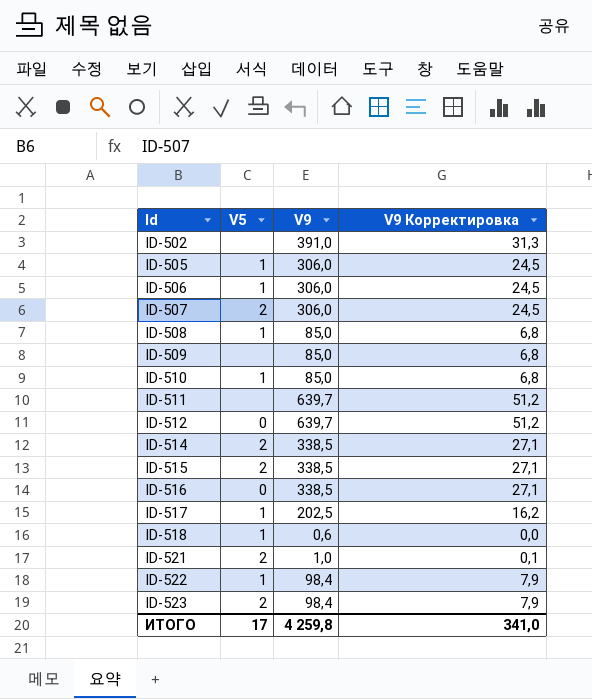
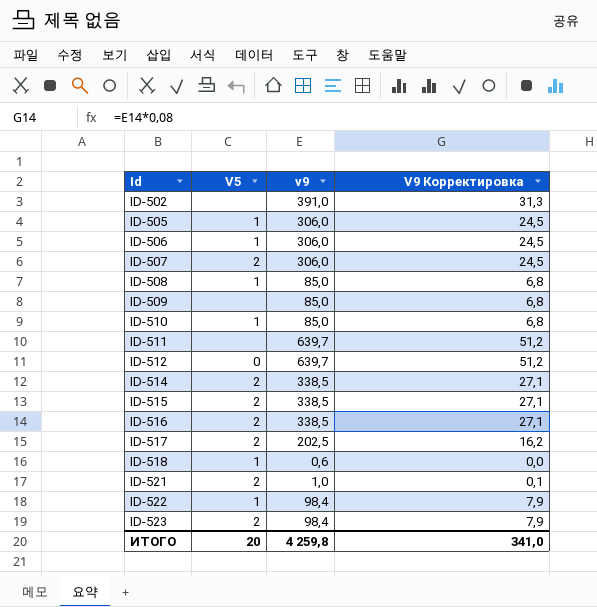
column name: V9 -> v9
ID-516 | V5: 0 -> 2
ID-517 | V5: 1 -> 2
ИТОГО | V5: 17 -> 20

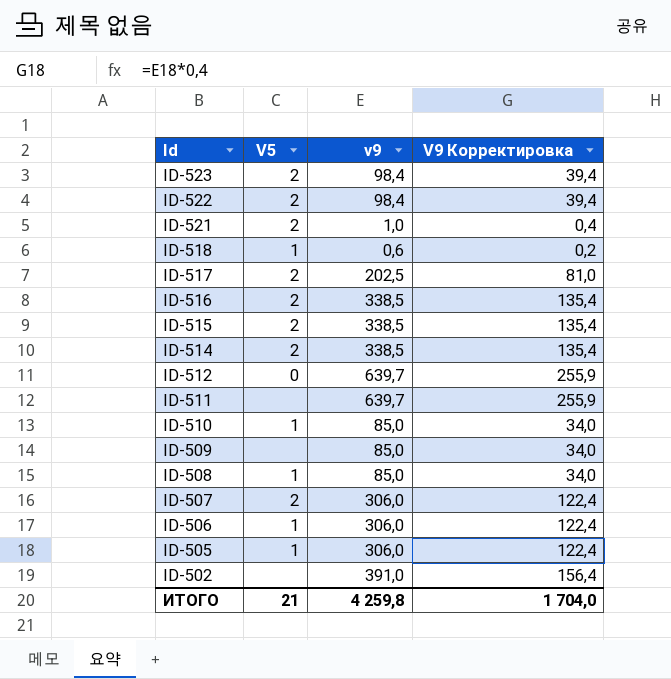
row order: Id ascending -> Id descending
column V9 Корректировка | formula: [v9] * 0,08 -> [v9] * 0,4
ID-522 | V5: 1 -> 2
ИТОГО | V5: 20 -> 21
ИТОГО | V9 Корректировка: 341,0 -> 1 704,0

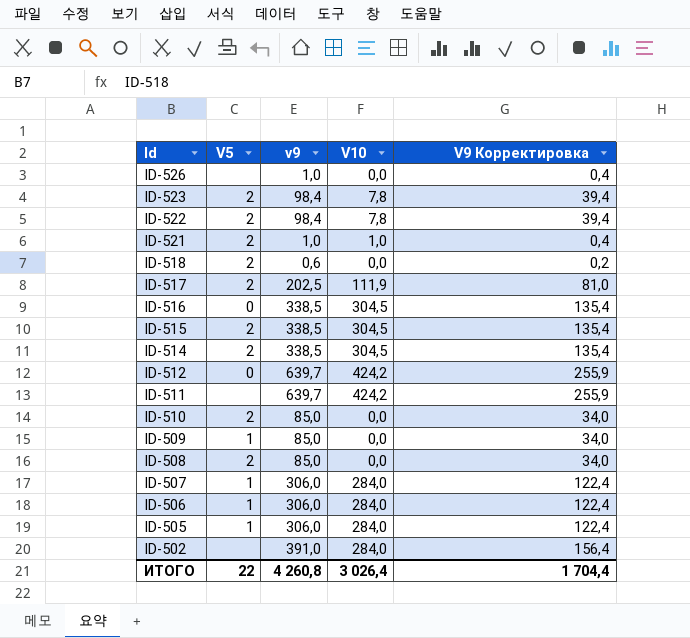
column V10 | position: none -> 4
row ID-526: none -> none | 1,0 | 0,0 | 0,4
ID-518 | V5: 1 -> 2
ID-516 | V5: 2 -> 0
ID-510 | V5: 1 -> 2
ID-509 | V5: none -> 1
ID-508 | V5: 1 -> 2
ID-507 | V5: 2 -> 1
ИТОГО | V5: 21 -> 22
ИТОГО | v9: 4 259,8 -> 4 260,8
ИТОГО | V9 Корректировка: 1 704,0 -> 1 704,4

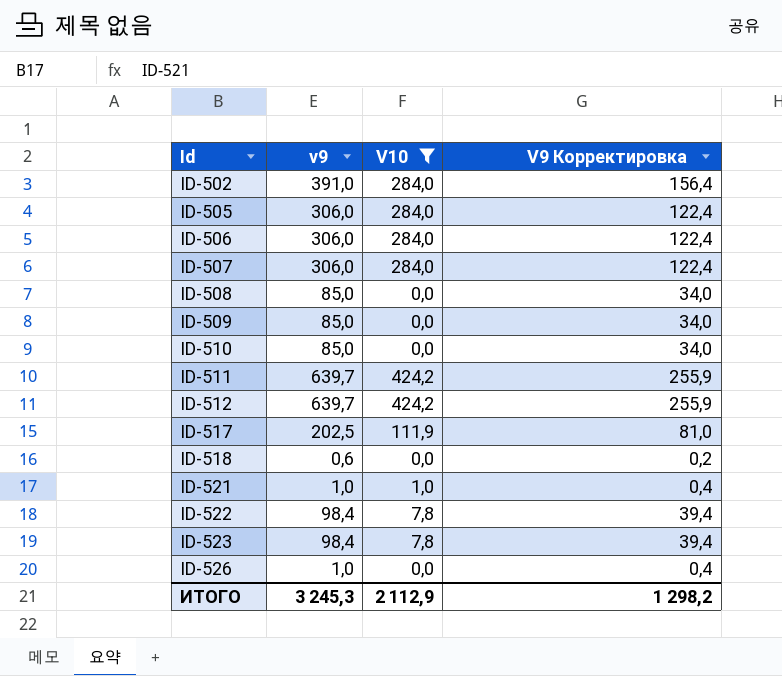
filter: none -> V10 != 304,5
row order: Id descending -> Id ascending
column V5 | position: 2 -> none
ИТОГО | v9: 4 260,8 -> 3 245,3
ИТОГО | V10: 3 026,4 -> 2 112,9
ИТОГО | V9 Корректировка: 1 704,4 -> 1 298,2

